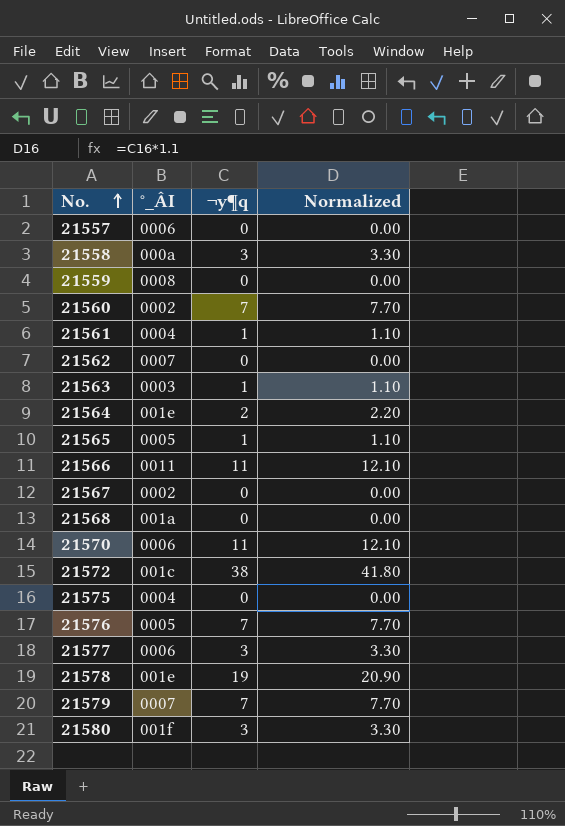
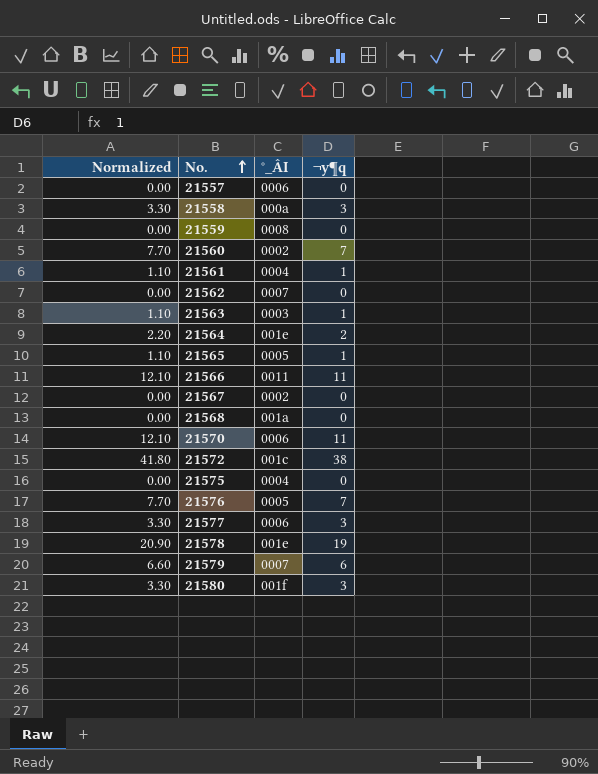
column Normalized | position: 4 -> 1
21579 | Normalized: 7.70 -> 6.60
21579 | ¬y¶q: 7 -> 6

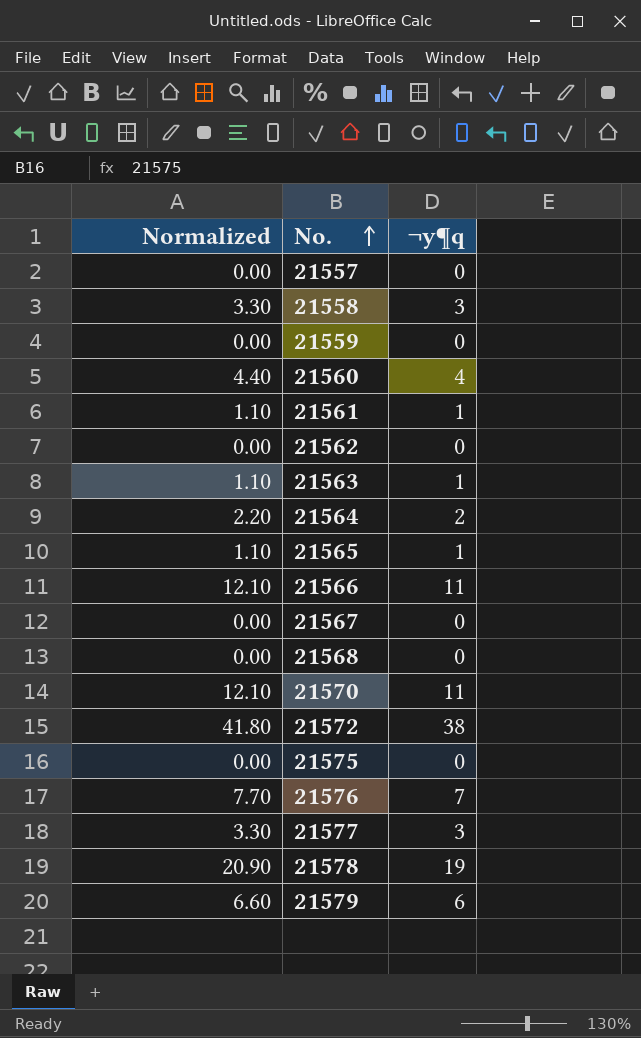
column °_ÂI | position: 3 -> none
row 21580: 3.30 | 001f | 3 -> none
21560 | Normalized: 7.70 -> 4.40
21560 | ¬y¶q: 7 -> 4

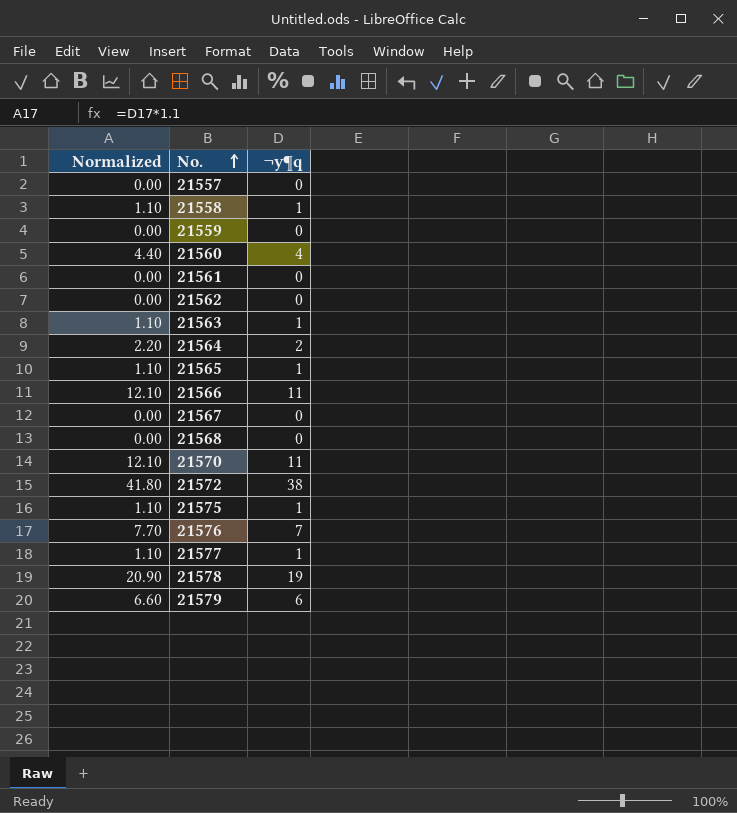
21558 | Normalized: 3.30 -> 1.10
21558 | ¬y¶q: 3 -> 1
21561 | Normalized: 1.10 -> 0.00
21561 | ¬y¶q: 1 -> 0
21575 | Normalized: 0.00 -> 1.10
21575 | ¬y¶q: 0 -> 1
21577 | Normalized: 3.30 -> 1.10
21577 | ¬y¶q: 3 -> 1

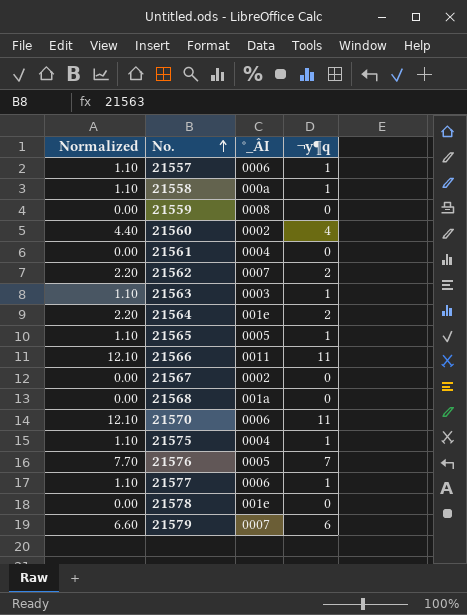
column °_ÂI | position: none -> 3
row 21572: 41.80 | 38 -> none
21557 | Normalized: 0.00 -> 1.10
21557 | ¬y¶q: 0 -> 1
21562 | Normalized: 0.00 -> 2.20
21562 | ¬y¶q: 0 -> 2
21578 | Normalized: 20.90 -> 0.00
21578 | ¬y¶q: 19 -> 0

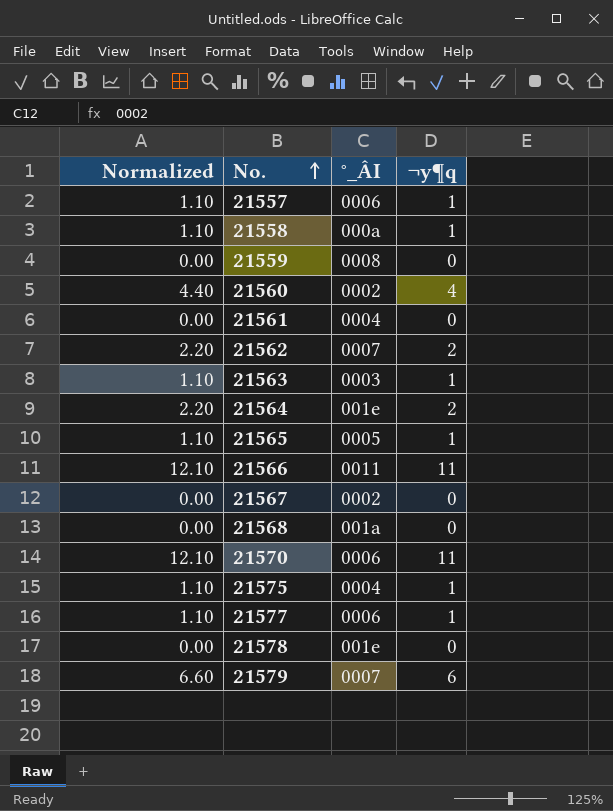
row 21576: 7.70 | 0005 | 7 -> none

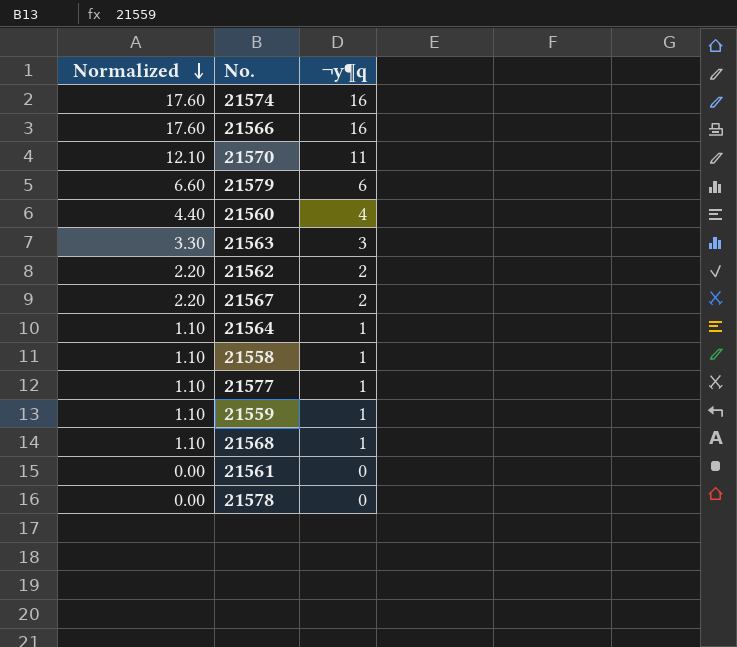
row order: No. ascending -> Normalized descending
column °_ÂI | position: 3 -> none
row 21557: 1.10 | 0006 | 1 -> none
row 21565: 1.10 | 0005 | 1 -> none
row 21575: 1.10 | 0004 | 1 -> none
row 21574: none -> 17.60 | 16
21566 | Normalized: 12.10 -> 17.60
21566 | ¬y¶q: 11 -> 16
21563 | Normalized: 1.10 -> 3.30
21563 | ¬y¶q: 1 -> 3
21567 | Normalized: 0.00 -> 2.20
21567 | ¬y¶q: 0 -> 2
21564 | Normalized: 2.20 -> 1.10
21564 | ¬y¶q: 2 -> 1
21559 | Normalized: 0.00 -> 1.10
21559 | ¬y¶q: 0 -> 1
21568 | Normalized: 0.00 -> 1.10
21568 | ¬y¶q: 0 -> 1

